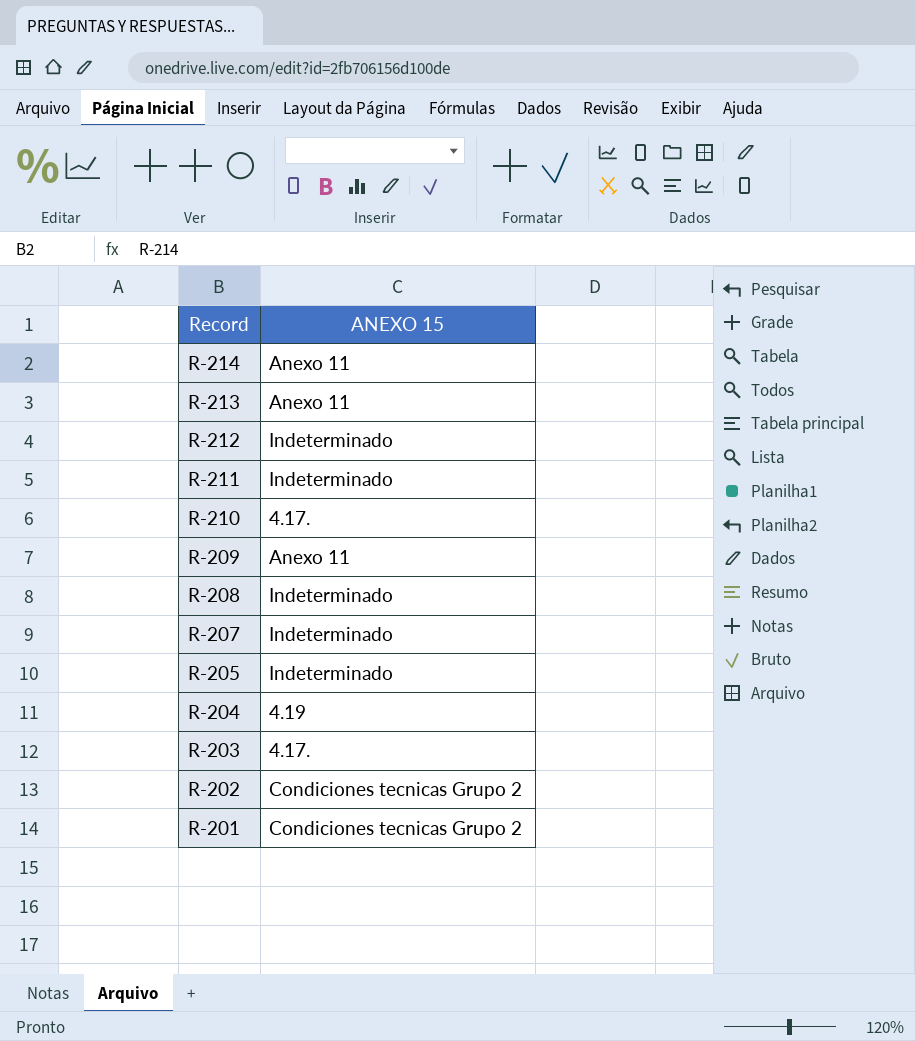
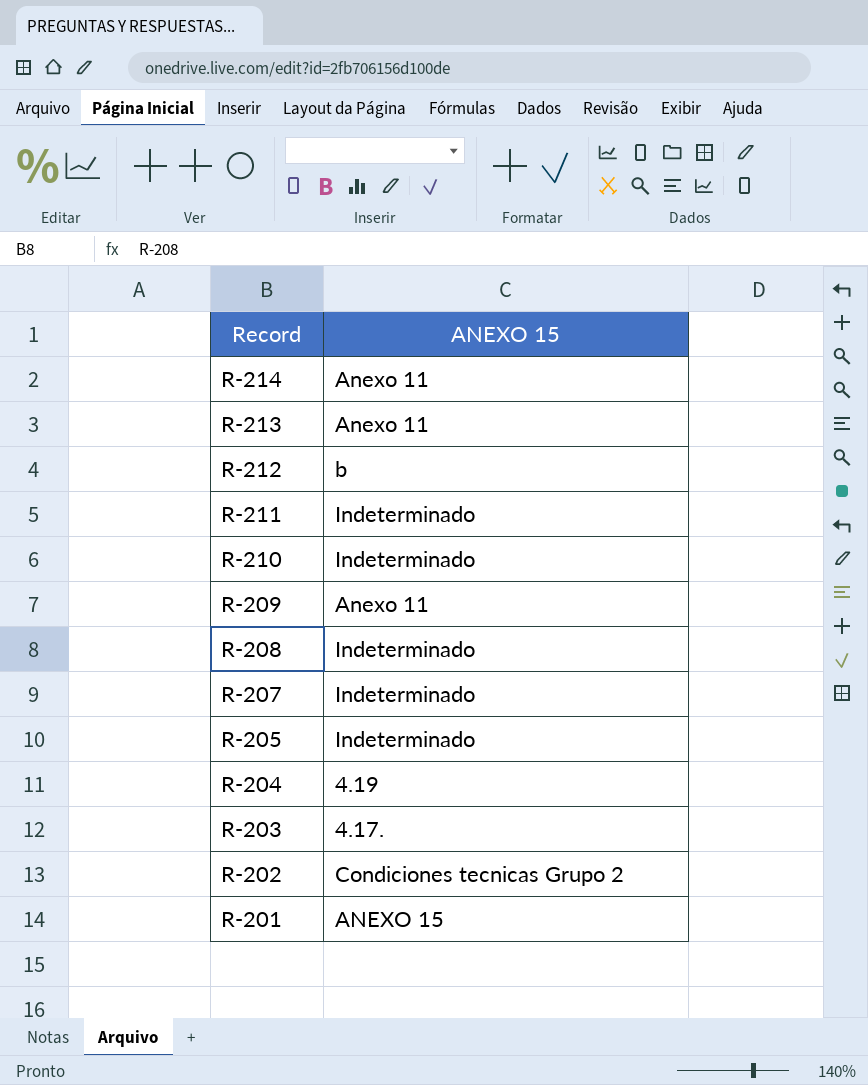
R-212 | ANEXO 15: Indeterminado -> b
R-210 | ANEXO 15: 4.17. -> Indeterminado
R-201 | ANEXO 15: Condiciones tecnicas Grupo 2 -> ANEXO 15

